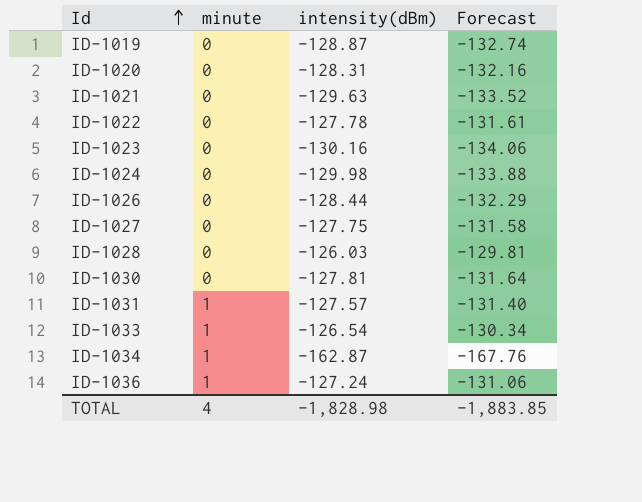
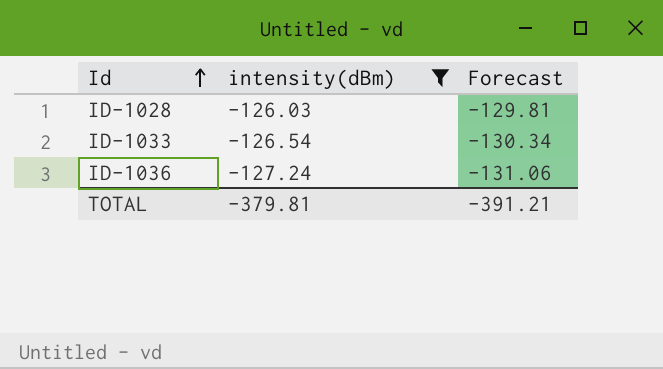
filter: none -> intensity(dBm) >= -127.24
column minute | position: 2 -> none
TOTAL | intensity(dBm): -1,828.98 -> -379.81
TOTAL | Forecast: -1,883.85 -> -391.21

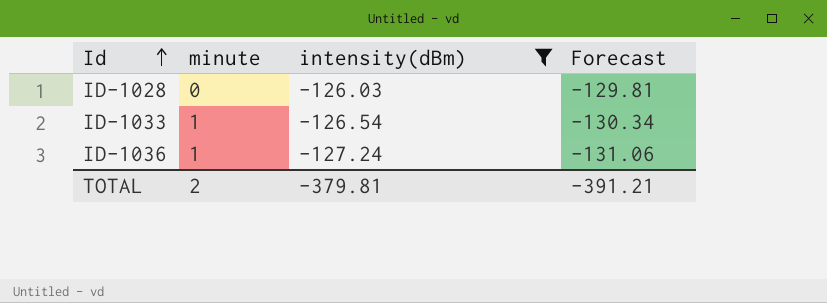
column minute | position: none -> 2

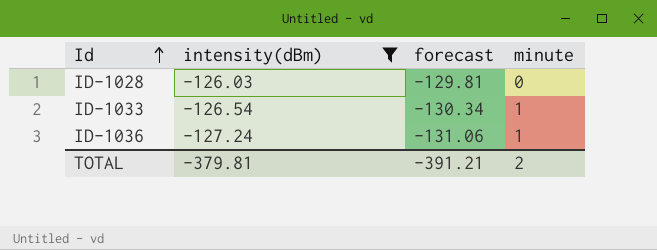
column name: Forecast -> forecast
column minute | position: 2 -> 4

